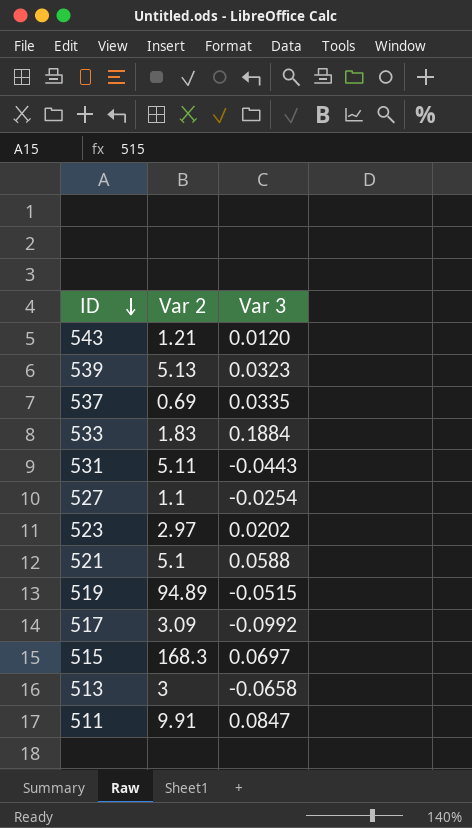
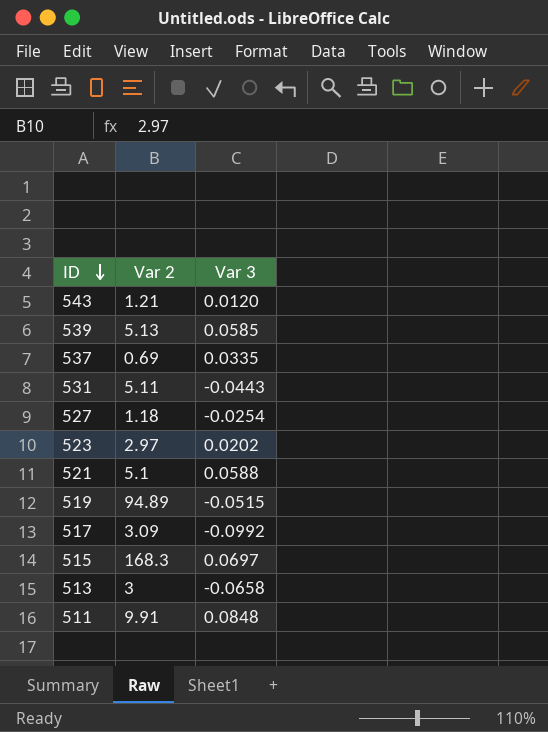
row 533: 1.83 | 0.1884 -> none
539 | Var 3: 0.0323 -> 0.0585
527 | Var 2: 1.1 -> 1.18
511 | Var 3: 0.0847 -> 0.0848

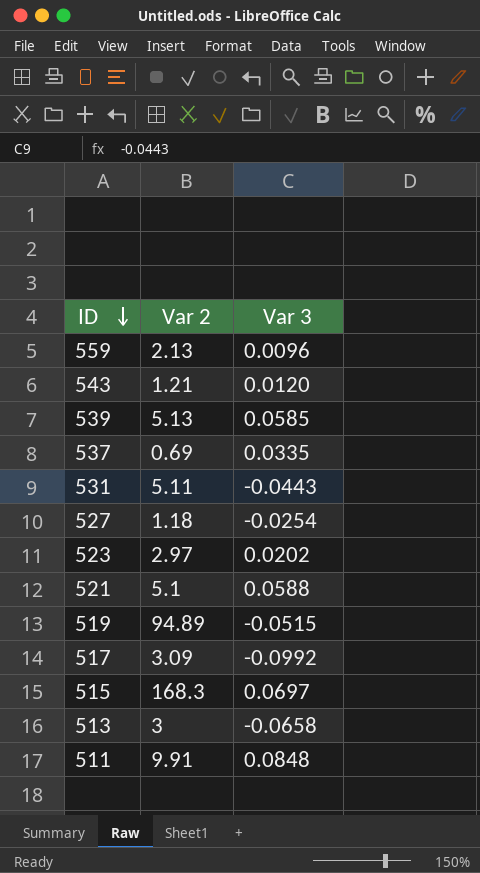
row 559: none -> 2.13 | 0.0096

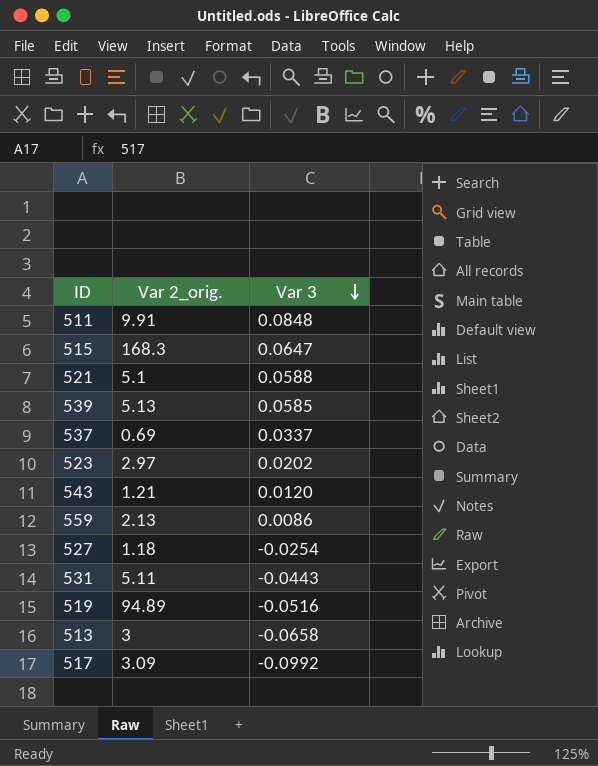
row order: ID descending -> Var 3 descending
column name: Var 2 -> Var 2_orig.
515 | Var 3: 0.0697 -> 0.0647
537 | Var 3: 0.0335 -> 0.0337
559 | Var 3: 0.0096 -> 0.0086
519 | Var 3: -0.0515 -> -0.0516

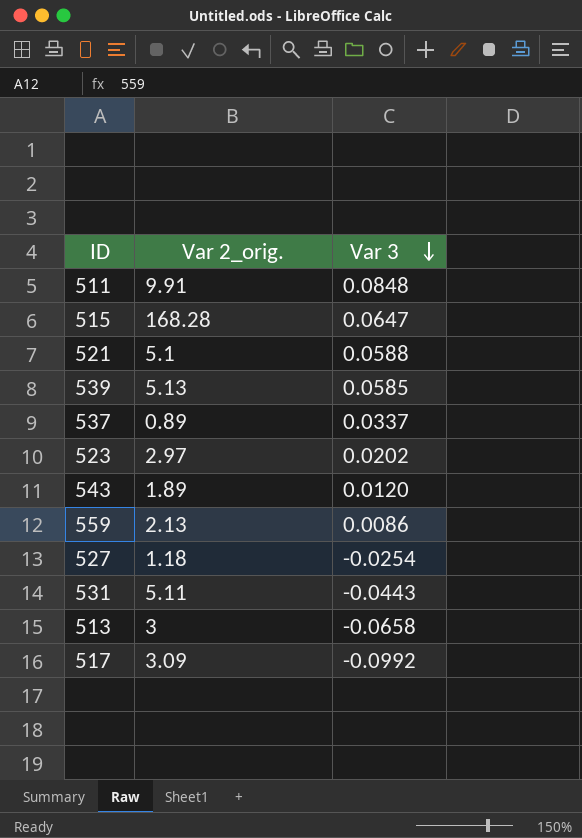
row 519: 94.89 | -0.0516 -> none
515 | Var 2_orig.: 168.3 -> 168.28
537 | Var 2_orig.: 0.69 -> 0.89
543 | Var 2_orig.: 1.21 -> 1.89

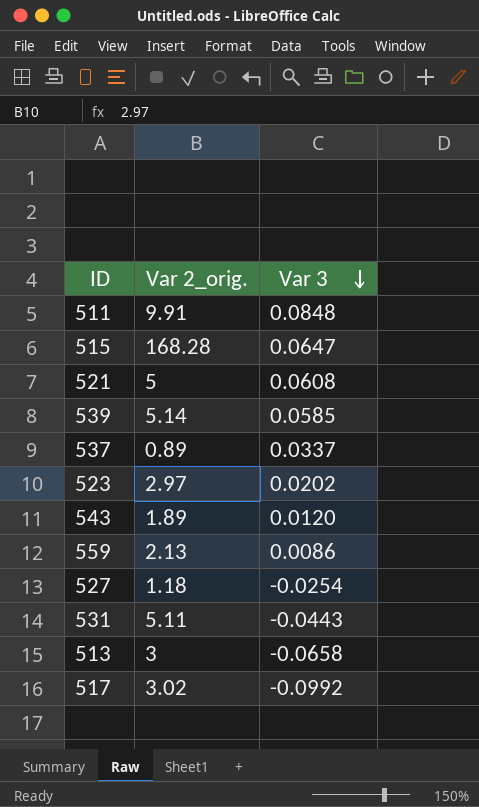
521 | Var 2_orig.: 5.1 -> 5
521 | Var 3: 0.0588 -> 0.0608
539 | Var 2_orig.: 5.13 -> 5.14
517 | Var 2_orig.: 3.09 -> 3.02

